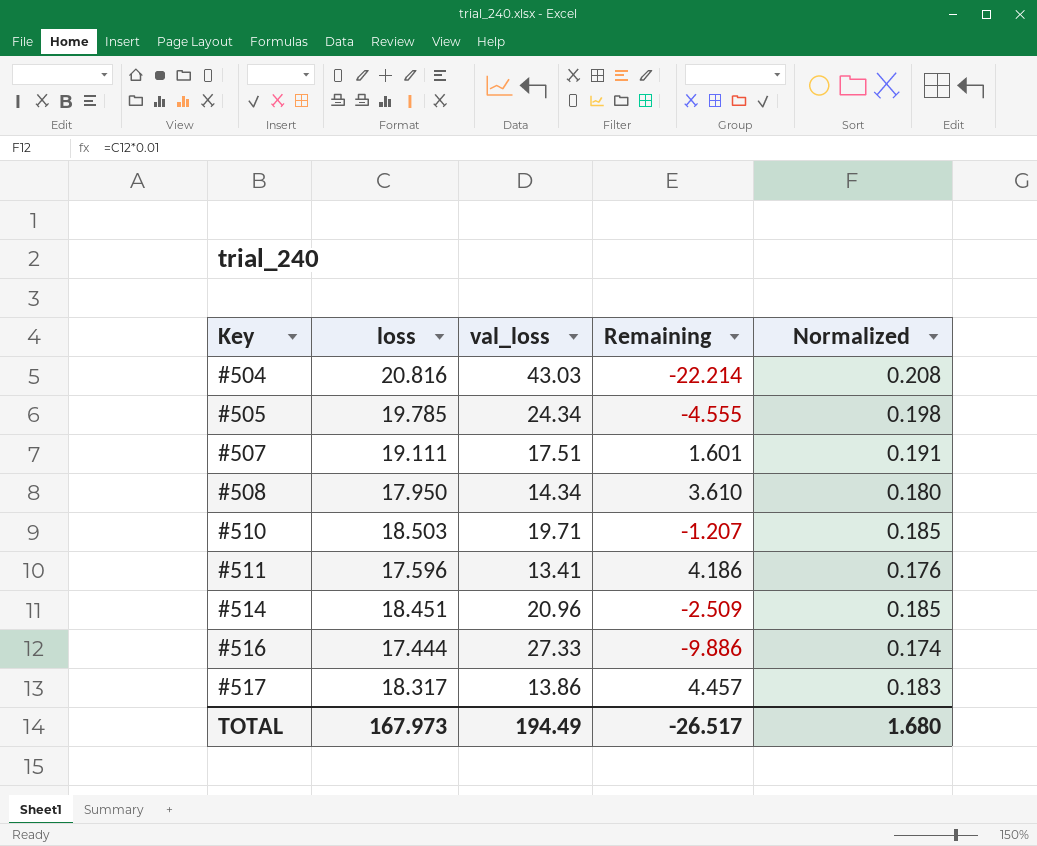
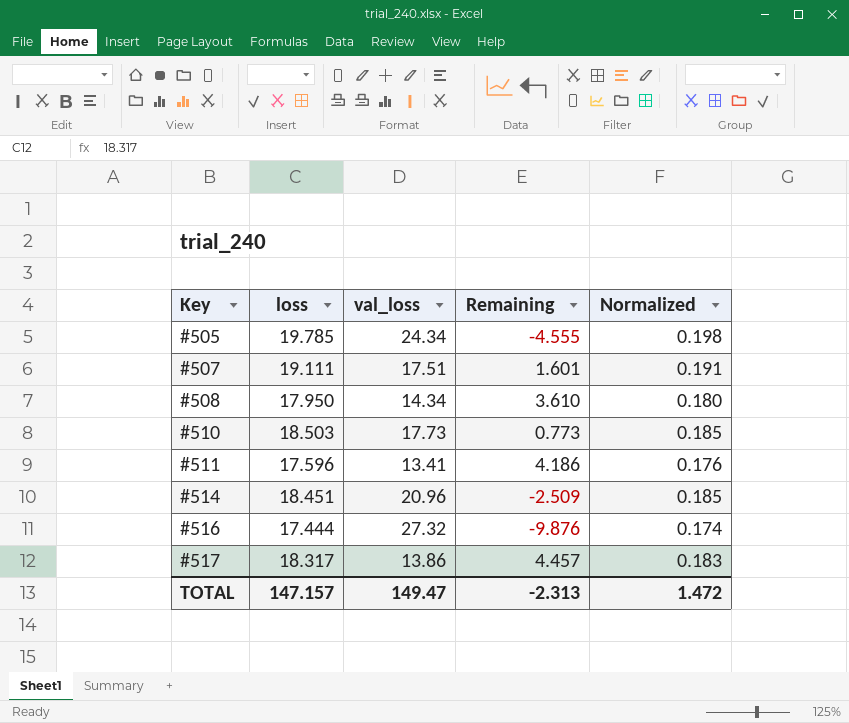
row #504: 20.816 | 43.03 | -22.214 | 0.208 -> none
#510 | val_loss: 19.71 -> 17.73
#510 | Remaining: -1.207 -> 0.773
#516 | val_loss: 27.33 -> 27.32
#516 | Remaining: -9.886 -> -9.876
TOTAL | loss: 167.973 -> 147.157
TOTAL | val_loss: 194.49 -> 149.47
TOTAL | Remaining: -26.517 -> -2.313
TOTAL | Normalized: 1.680 -> 1.472

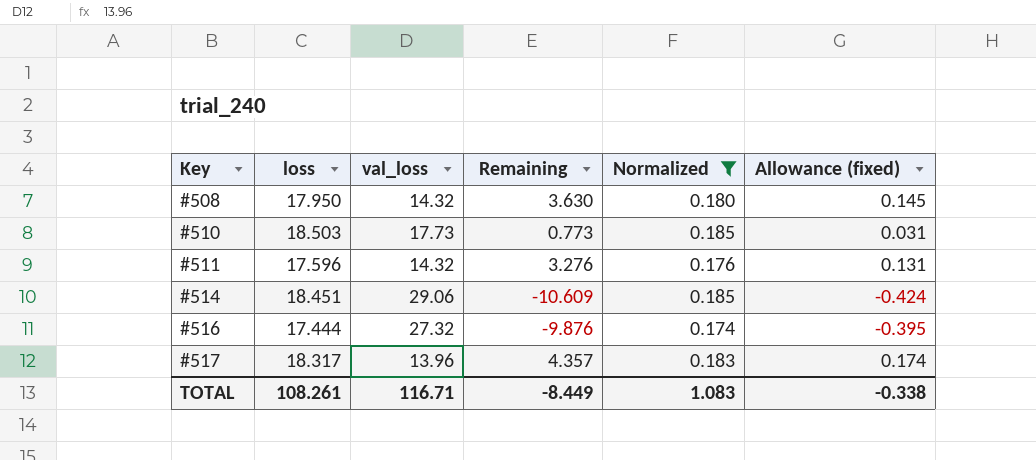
filter: none -> Normalized <= 0.185
column Allowance (fixed) | formula: none -> [Remaining] * 0.04
#508 | val_loss: 14.34 -> 14.32
#508 | Remaining: 3.610 -> 3.630
#511 | val_loss: 13.41 -> 14.32
#511 | Remaining: 4.186 -> 3.276
#514 | val_loss: 20.96 -> 29.06
#514 | Remaining: -2.509 -> -10.609
#517 | val_loss: 13.86 -> 13.96
#517 | Remaining: 4.457 -> 4.357
TOTAL | loss: 147.157 -> 108.261
TOTAL | val_loss: 149.47 -> 116.71
TOTAL | Remaining: -2.313 -> -8.449
TOTAL | Normalized: 1.472 -> 1.083

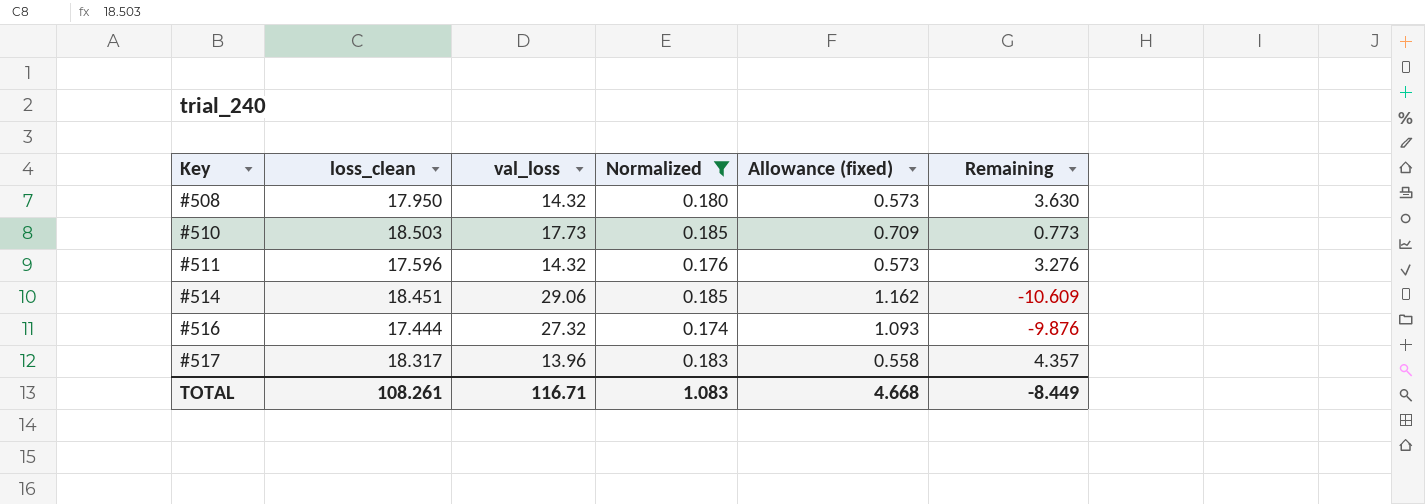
column name: loss -> loss_clean
column Allowance (fixed) | formula: [Remaining] * 0.04 -> [val_loss] * 0.04
column Remaining | position: 4 -> 6
TOTAL | Allowance (fixed): -0.338 -> 4.668

